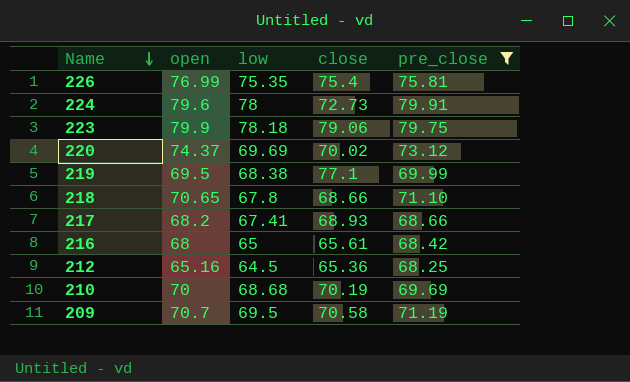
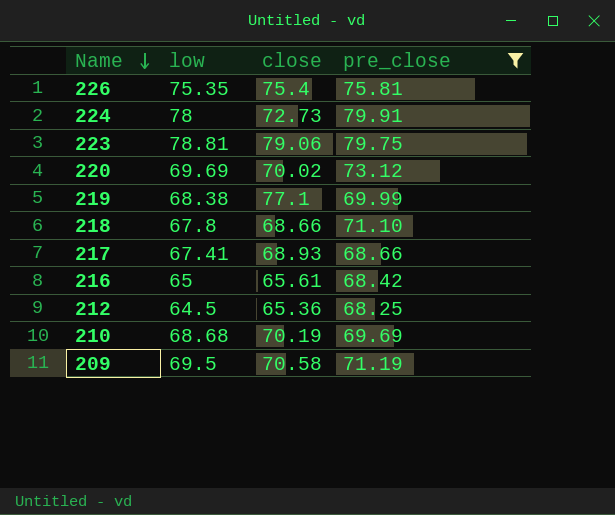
column open | position: 2 -> none
223 | low: 78.18 -> 78.81

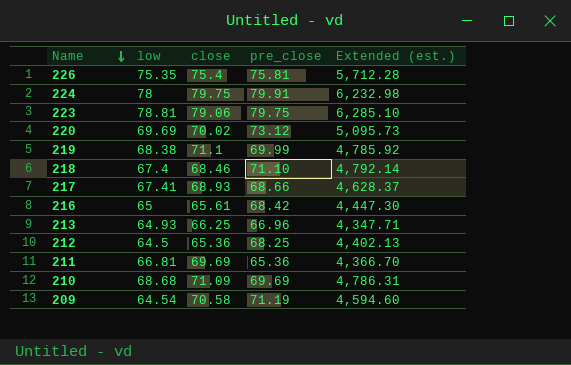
filter: pre_close >= 68.25 -> none
column Extended (est.) | formula: none -> [low] * [pre_close]
224 | close: 72.73 -> 79.75
219 | close: 77.1 -> 71.1
218 | low: 67.8 -> 67.4
218 | close: 68.66 -> 68.46
210 | close: 70.19 -> 71.09
209 | low: 69.5 -> 64.54

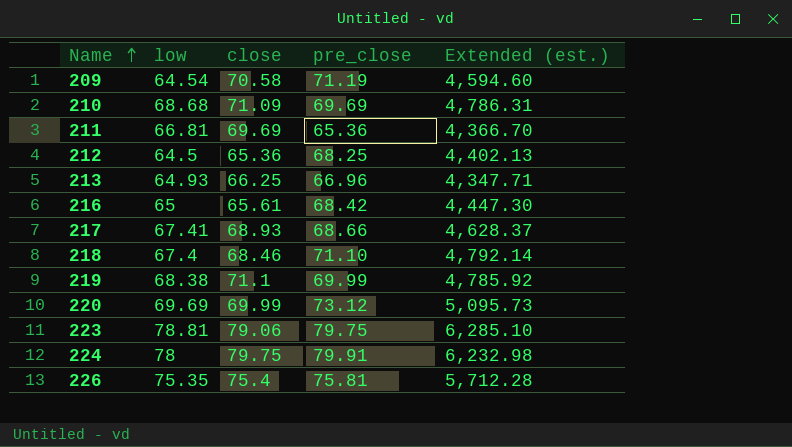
row order: Name descending -> Name ascending
220 | close: 70.02 -> 69.99

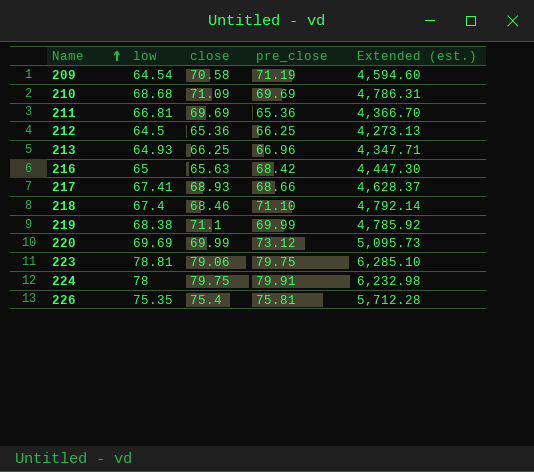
212 | pre_close: 68.25 -> 66.25
212 | Extended (est.): 4,402.13 -> 4,273.13
216 | close: 65.61 -> 65.63

